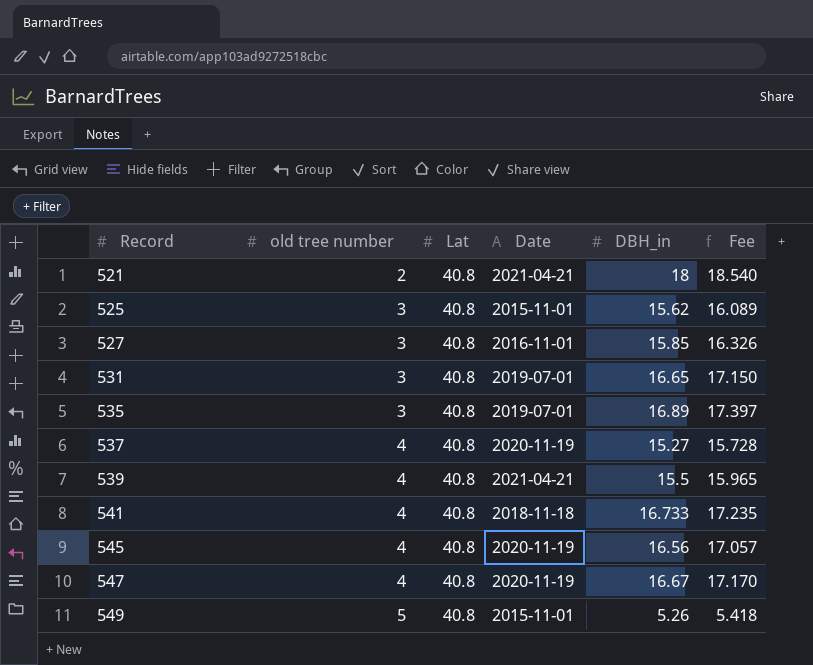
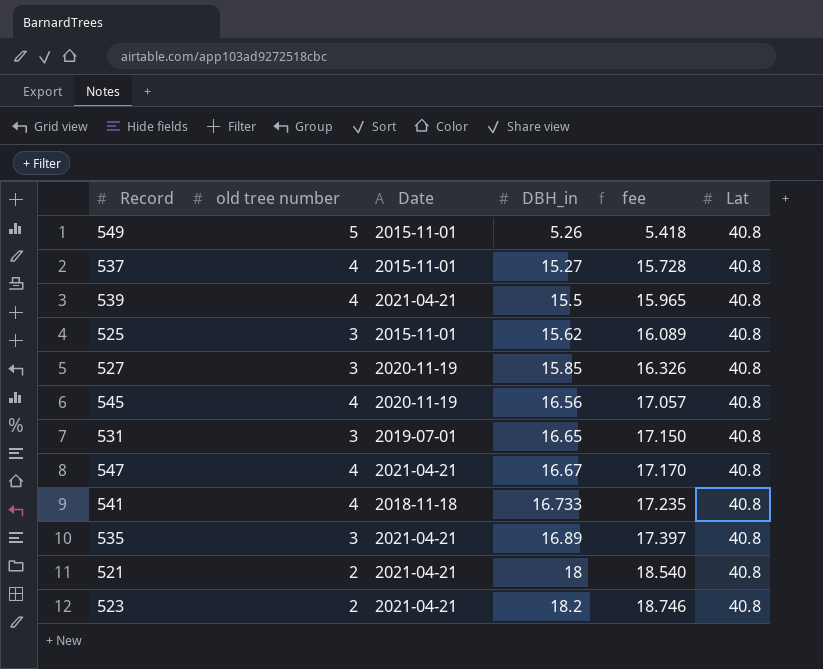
row order: Record ascending -> DBH_in ascending
column name: Fee -> fee
column Lat | position: 3 -> 6
537 | Date: 2020-11-19 -> 2015-11-01
527 | Date: 2016-11-01 -> 2020-11-19
547 | Date: 2020-11-19 -> 2021-04-21
535 | Date: 2019-07-01 -> 2021-04-21
row 523: none -> 2 | 2021-04-21 | 18.2 | 18.746 | 40.8

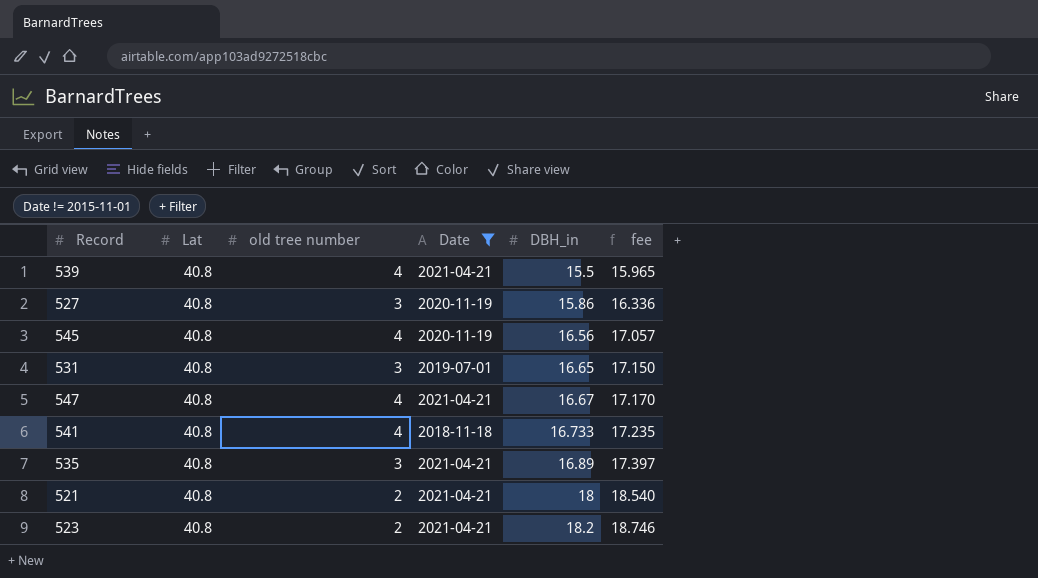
filter: none -> Date != 2015-11-01
column Lat | position: 6 -> 2
527 | DBH_in: 15.85 -> 15.86
527 | fee: 16.326 -> 16.336

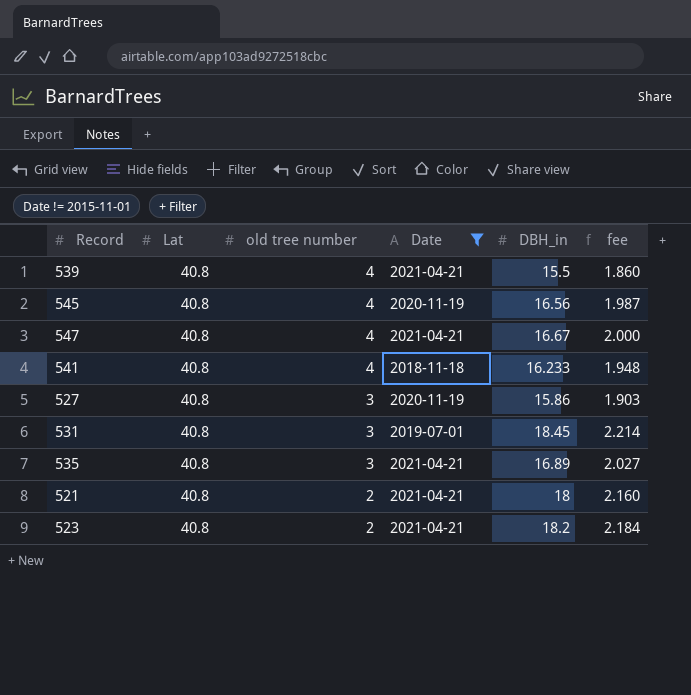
row order: DBH_in ascending -> old tree number descending
column fee | formula: [DBH_in] * 1.03 -> [DBH_in] * 0.12
541 | DBH_in: 16.733 -> 16.233
531 | DBH_in: 16.65 -> 18.45

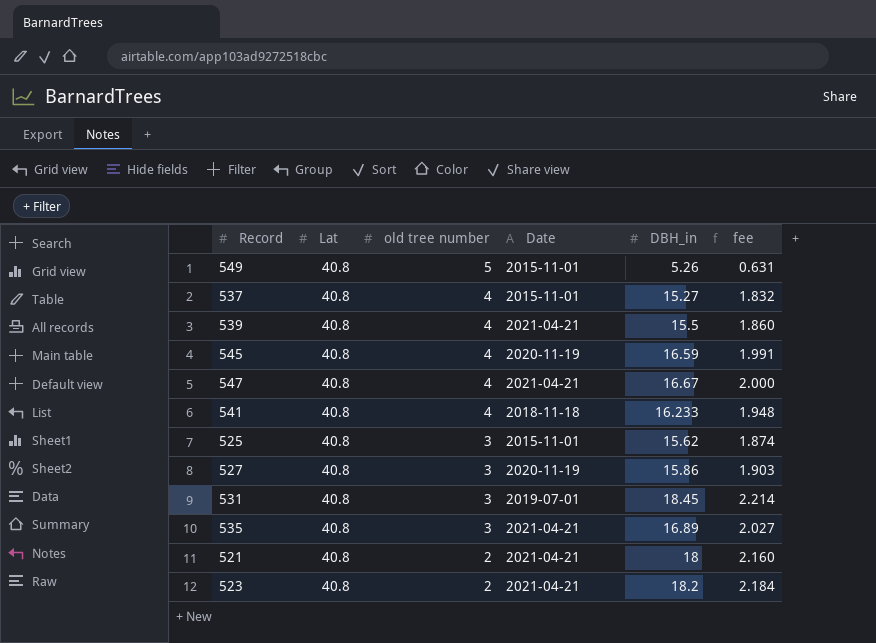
filter: Date != 2015-11-01 -> none
545 | DBH_in: 16.56 -> 16.59
545 | fee: 1.987 -> 1.991

